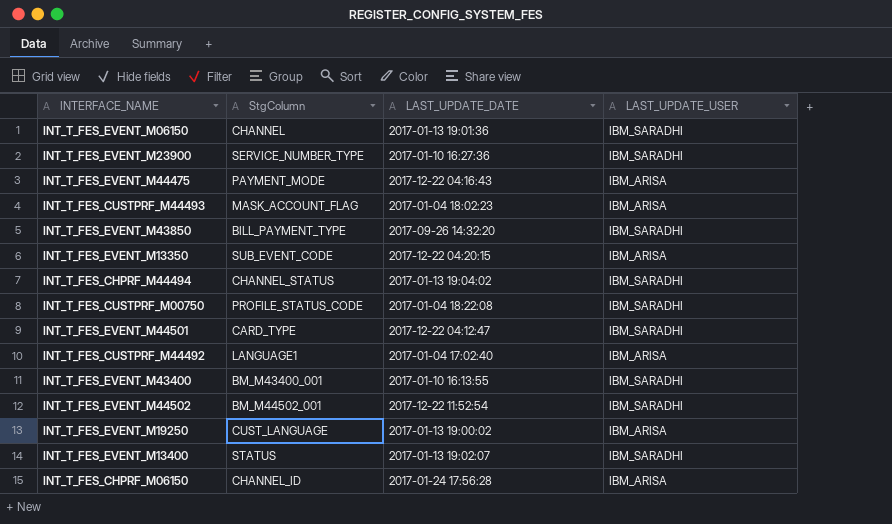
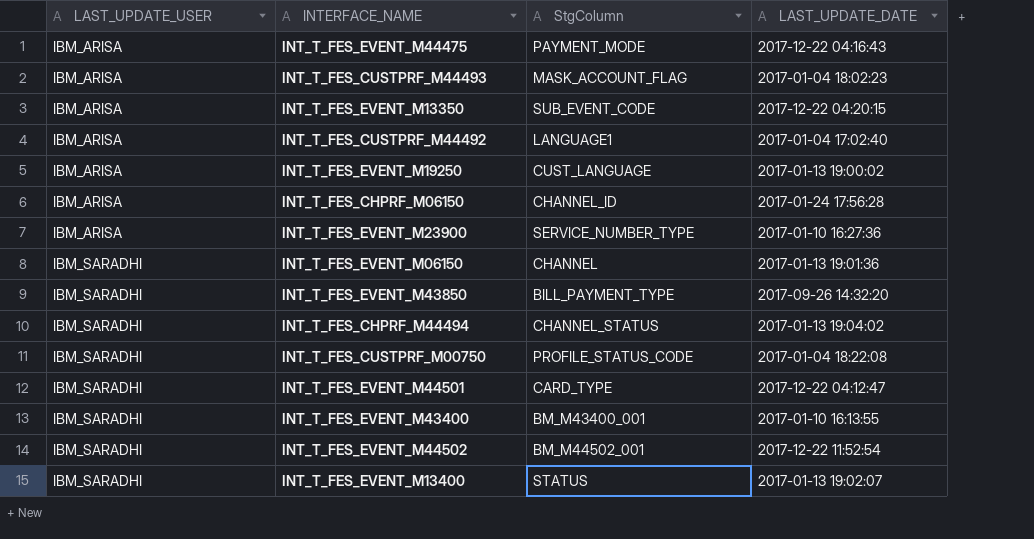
row order: none -> LAST_UPDATE_USER ascending
column LAST_UPDATE_USER | position: 4 -> 1
INT_T_FES_EVENT_M23900 | LAST_UPDATE_USER: IBM_SARADHI -> IBM_ARISA

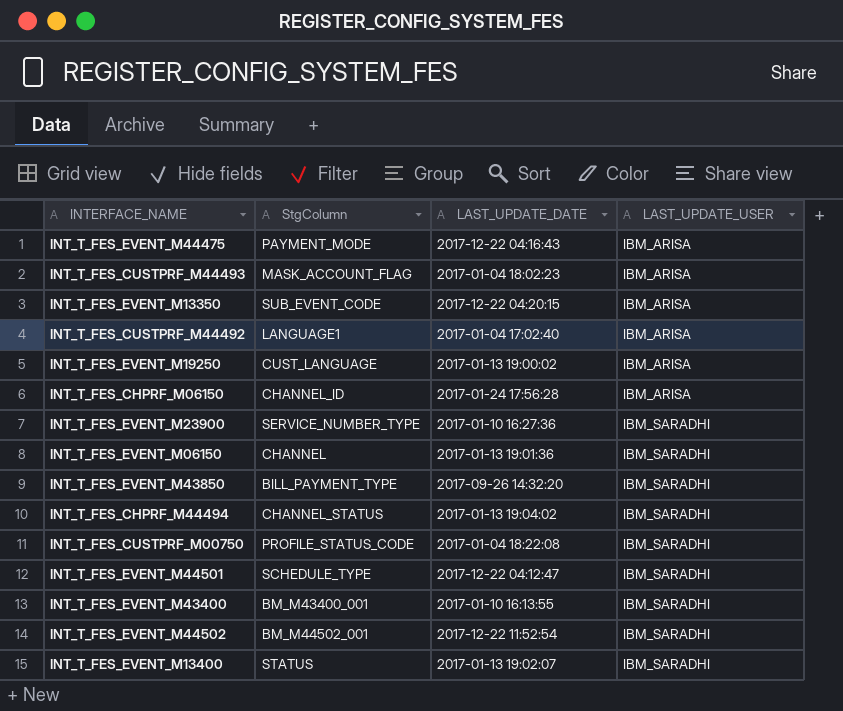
column LAST_UPDATE_USER | position: 1 -> 4
INT_T_FES_EVENT_M23900 | LAST_UPDATE_USER: IBM_ARISA -> IBM_SARADHI
INT_T_FES_EVENT_M44501 | StgColumn: CARD_TYPE -> SCHEDULE_TYPE

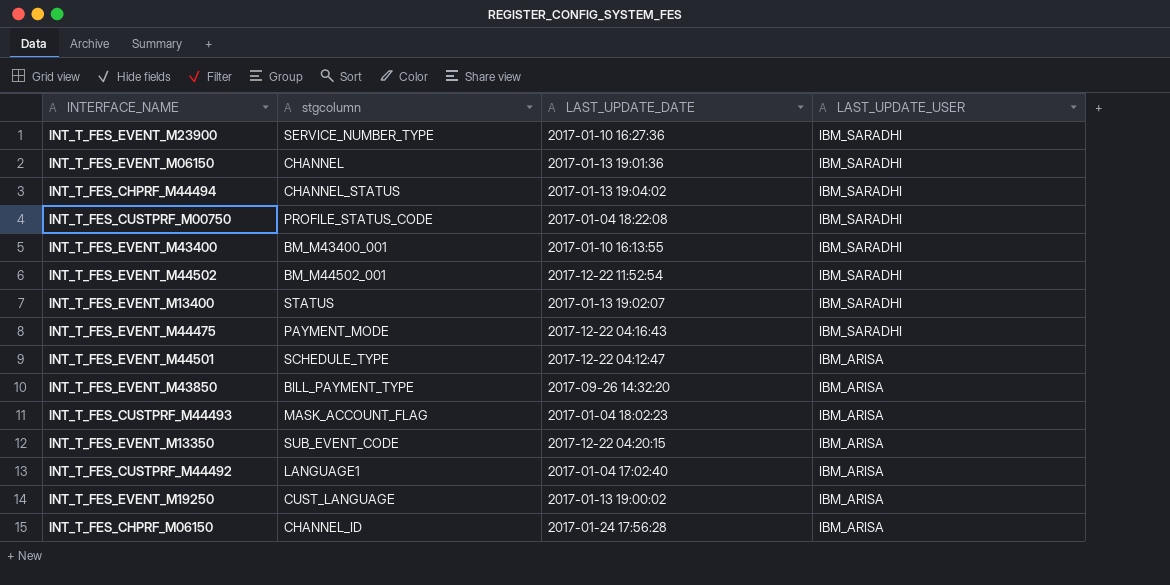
row order: LAST_UPDATE_USER ascending -> LAST_UPDATE_USER descending
column name: StgColumn -> stgcolumn
INT_T_FES_EVENT_M44475 | LAST_UPDATE_USER: IBM_ARISA -> IBM_SARADHI
INT_T_FES_EVENT_M44501 | LAST_UPDATE_USER: IBM_SARADHI -> IBM_ARISA
INT_T_FES_EVENT_M43850 | LAST_UPDATE_USER: IBM_SARADHI -> IBM_ARISA

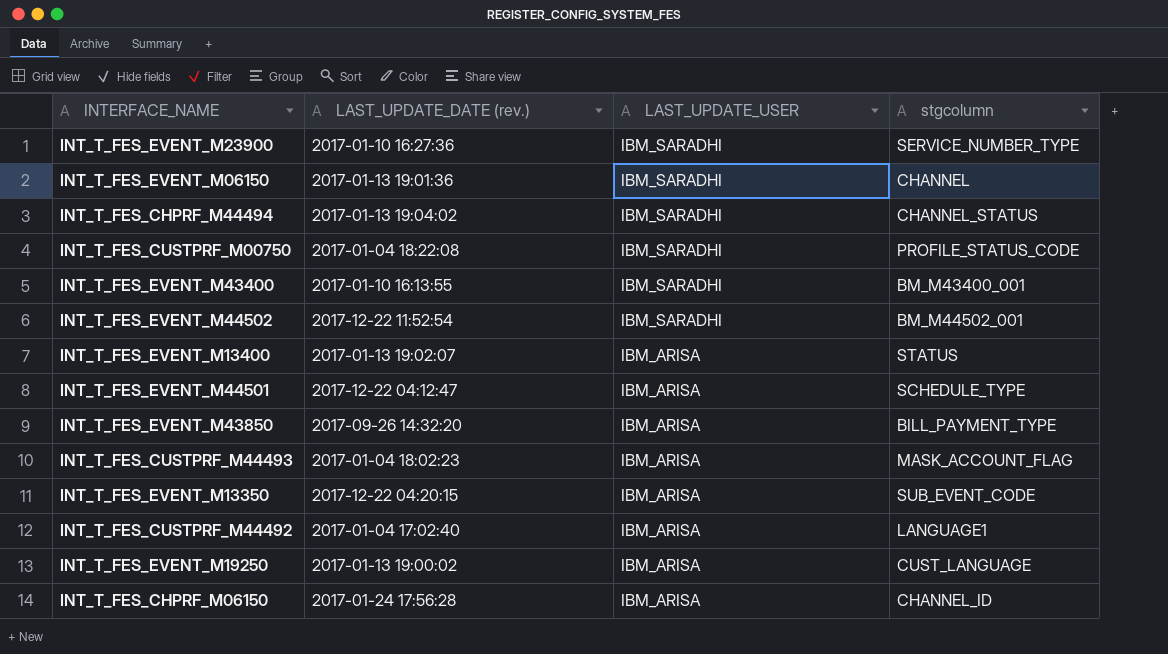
column name: LAST_UPDATE_DATE -> LAST_UPDATE_DATE (rev.)
column stgcolumn | position: 2 -> 4
row INT_T_FES_EVENT_M44475: PAYMENT_MODE | 2017-12-22 04:16:43 | IBM_SARADHI -> none
INT_T_FES_EVENT_M13400 | LAST_UPDATE_USER: IBM_SARADHI -> IBM_ARISA

